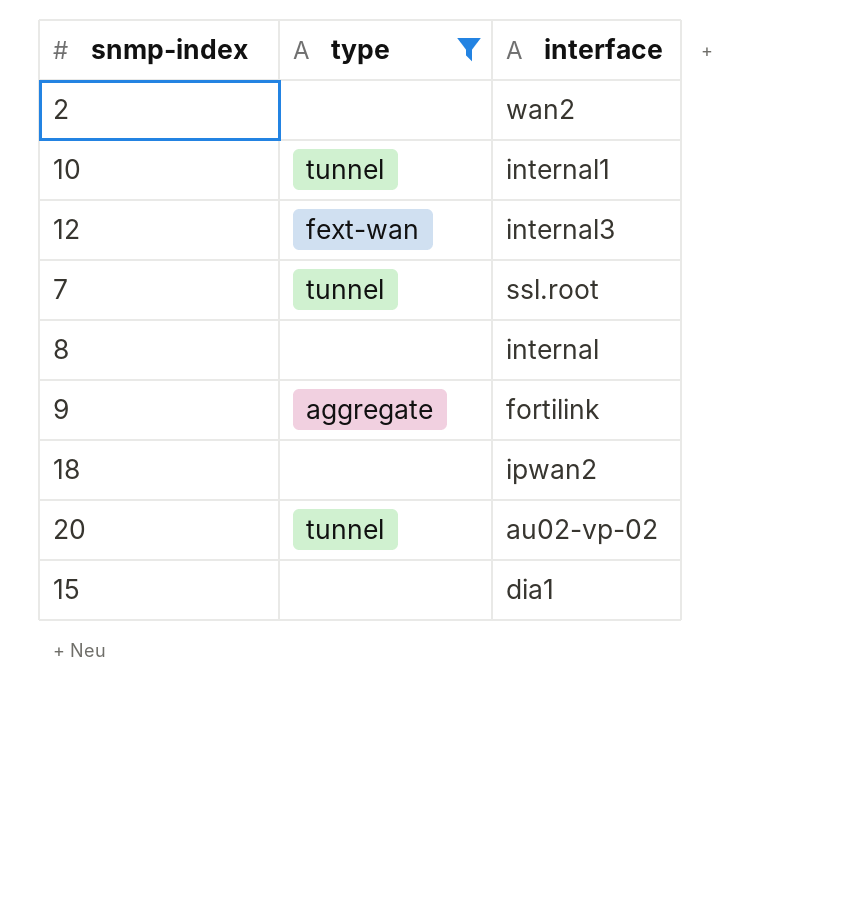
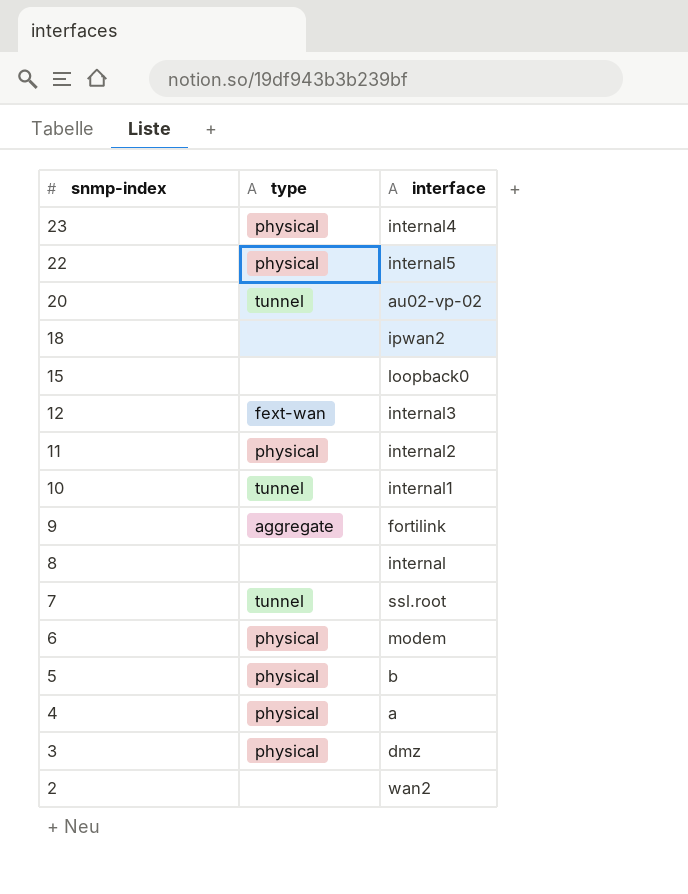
filter: type != physical -> none
row order: none -> snmp-index descending
15 | interface: dia1 -> loopback0

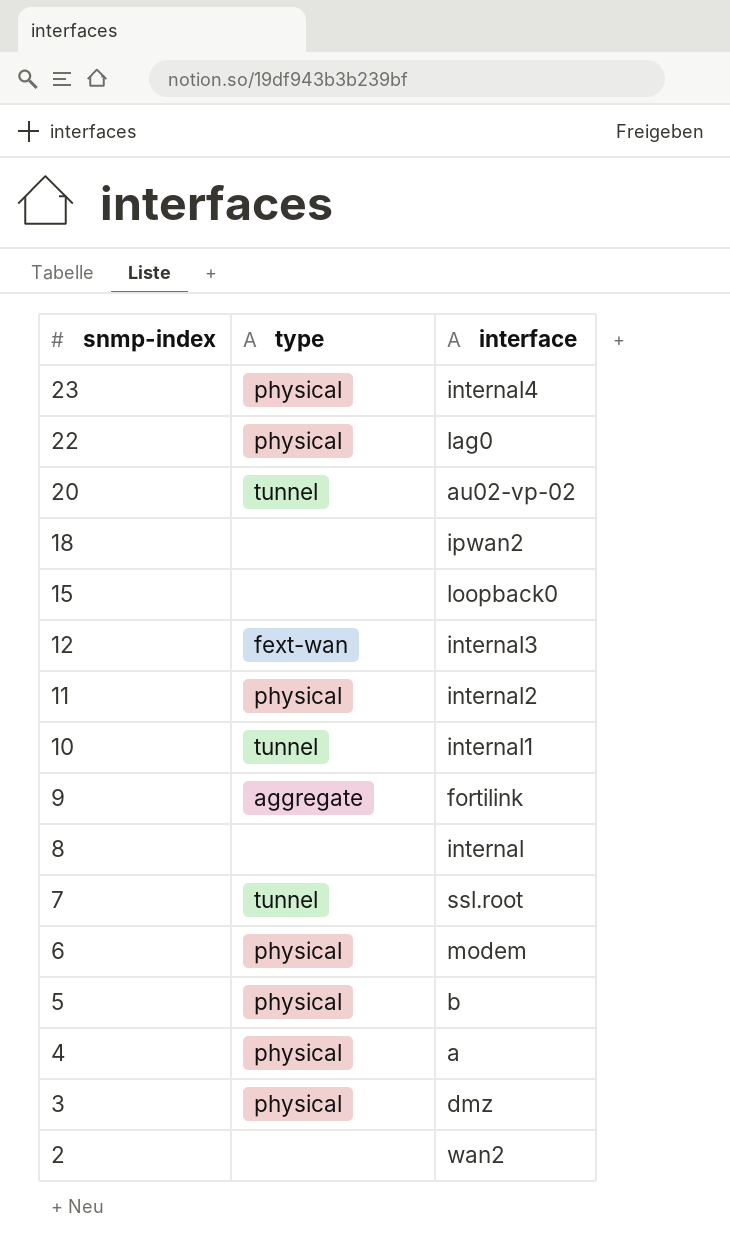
22 | interface: internal5 -> lag0

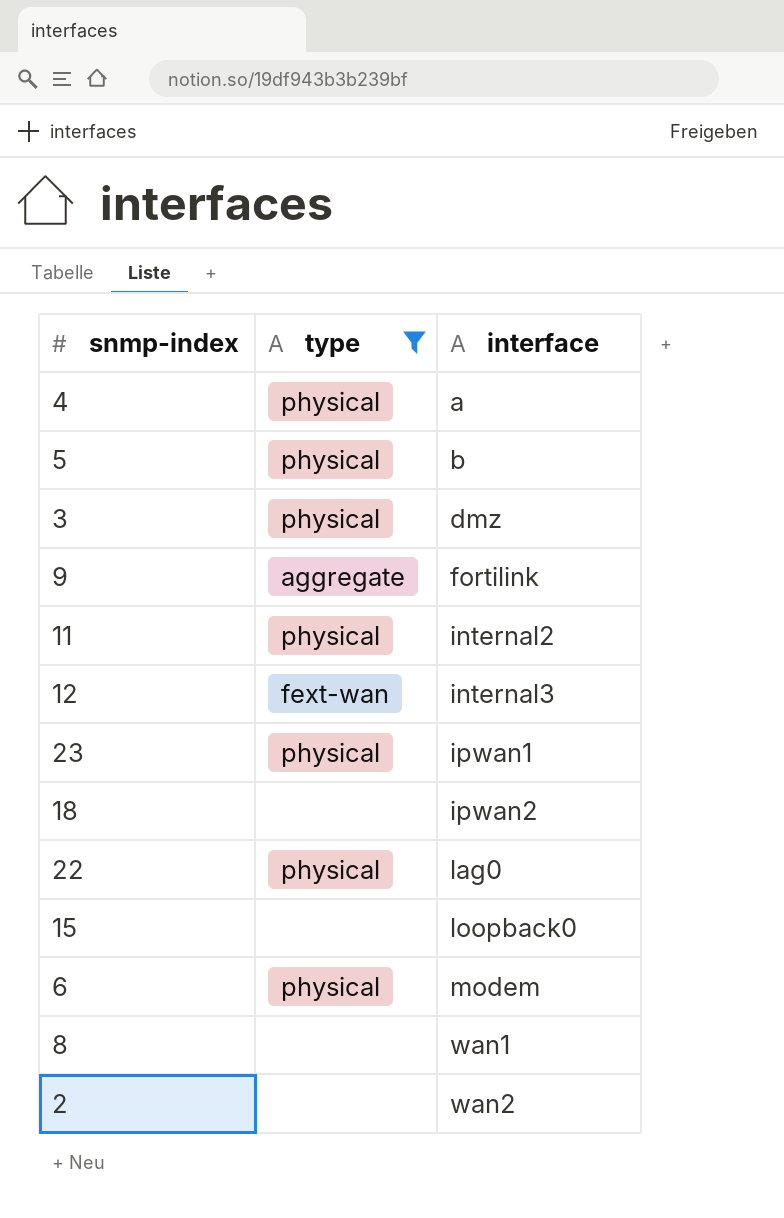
filter: none -> type != tunnel
row order: snmp-index descending -> interface ascending
23 | interface: internal4 -> ipwan1
8 | interface: internal -> wan1

